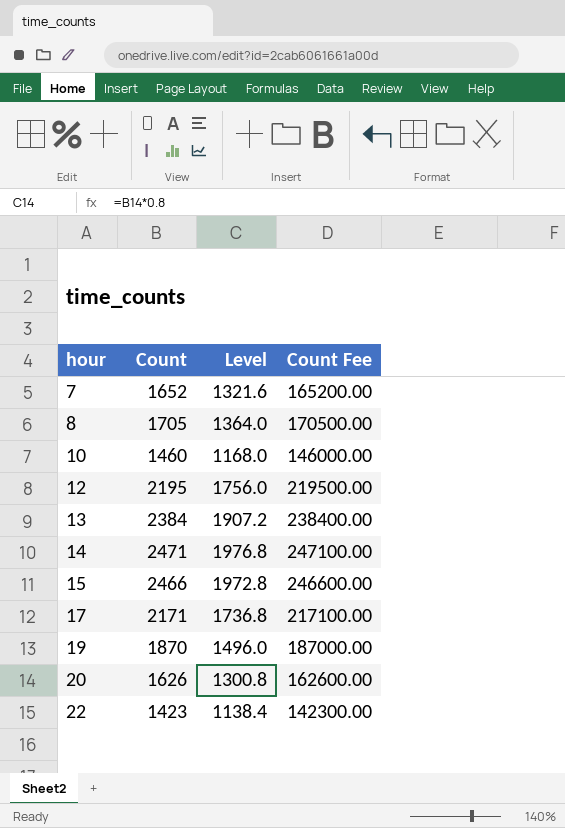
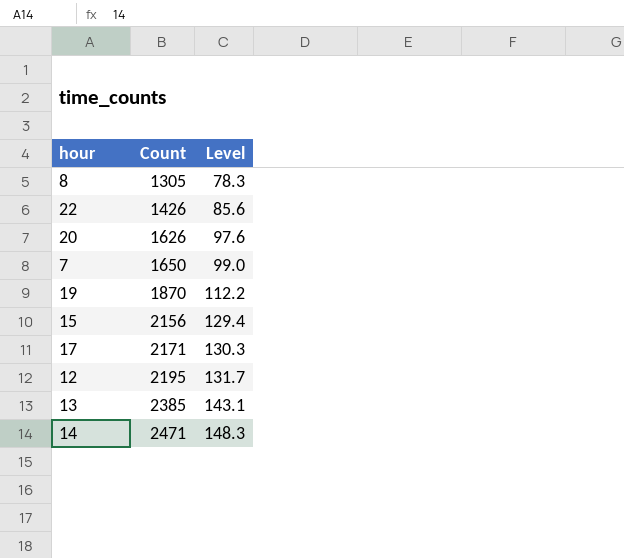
row order: hour ascending -> Count ascending
column Count Fee | formula: [Count] * 100 -> none
column Level | formula: [Count] * 0.8 -> [Count] * 0.06
row 10: 1460 | 1168.0 | 146000.00 -> none
8 | Count: 1705 -> 1305
22 | Count: 1423 -> 1426
7 | Count: 1652 -> 1650
15 | Count: 2466 -> 2156
13 | Count: 2384 -> 2385

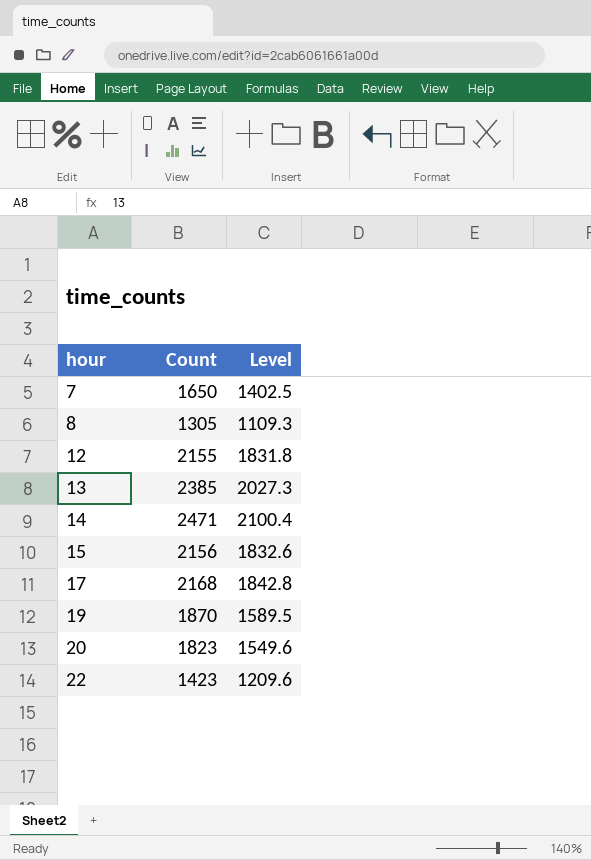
row order: Count ascending -> hour ascending
column Level | formula: [Count] * 0.06 -> [Count] * 0.85
12 | Count: 2195 -> 2155
17 | Count: 2171 -> 2168
20 | Count: 1626 -> 1823
22 | Count: 1426 -> 1423

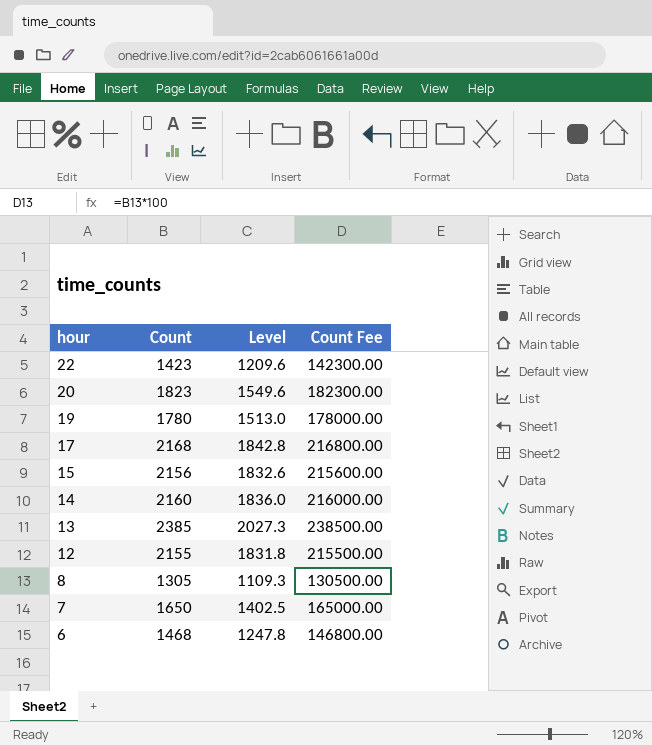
row order: hour ascending -> hour descending
column Count Fee | formula: none -> [Count] * 100
19 | Count: 1870 -> 1780
19 | Level: 1589.5 -> 1513.0
14 | Count: 2471 -> 2160
14 | Level: 2100.4 -> 1836.0
row 6: none -> 1468 | 1247.8 | 146800.00

